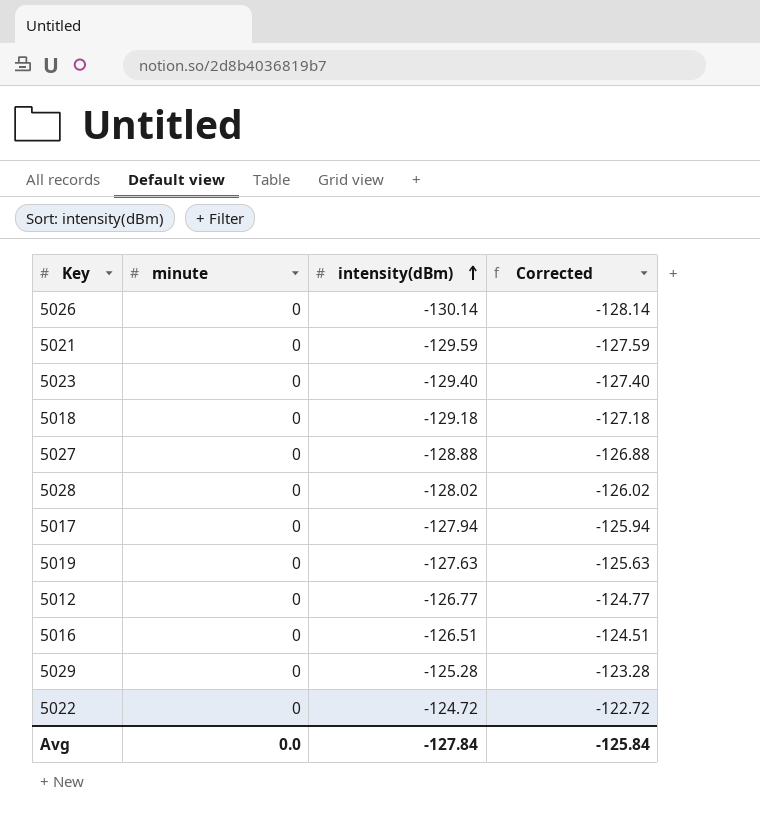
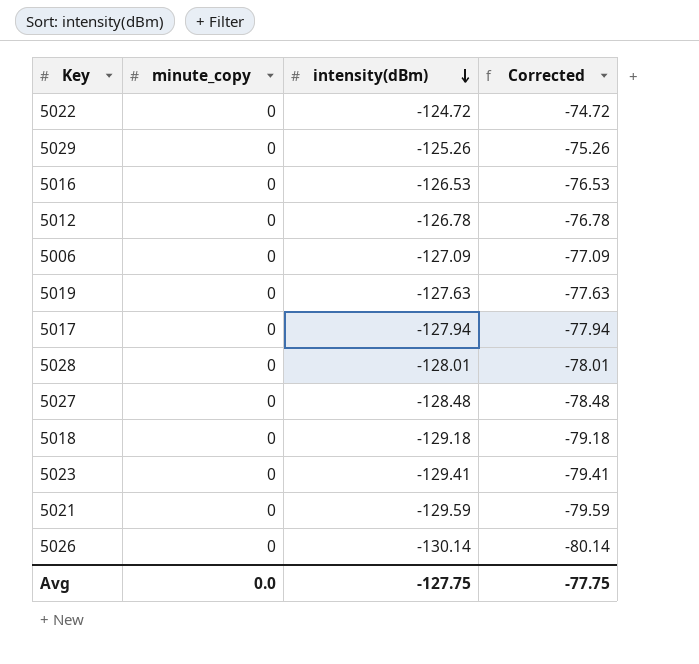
row order: intensity(dBm) ascending -> intensity(dBm) descending
column name: minute -> minute_copy
column Corrected | formula: [intensity(dBm)] + 2 -> [intensity(dBm)] + 50
5029 | intensity(dBm): -125.28 -> -125.26
5016 | intensity(dBm): -126.51 -> -126.53
5012 | intensity(dBm): -126.77 -> -126.78
row 5006: none -> 0 | -127.09 | -77.09
5028 | intensity(dBm): -128.02 -> -128.01
5027 | intensity(dBm): -128.88 -> -128.48
5023 | intensity(dBm): -129.40 -> -129.41
Avg | intensity(dBm): -127.84 -> -127.75
Avg | Corrected: -125.84 -> -77.75

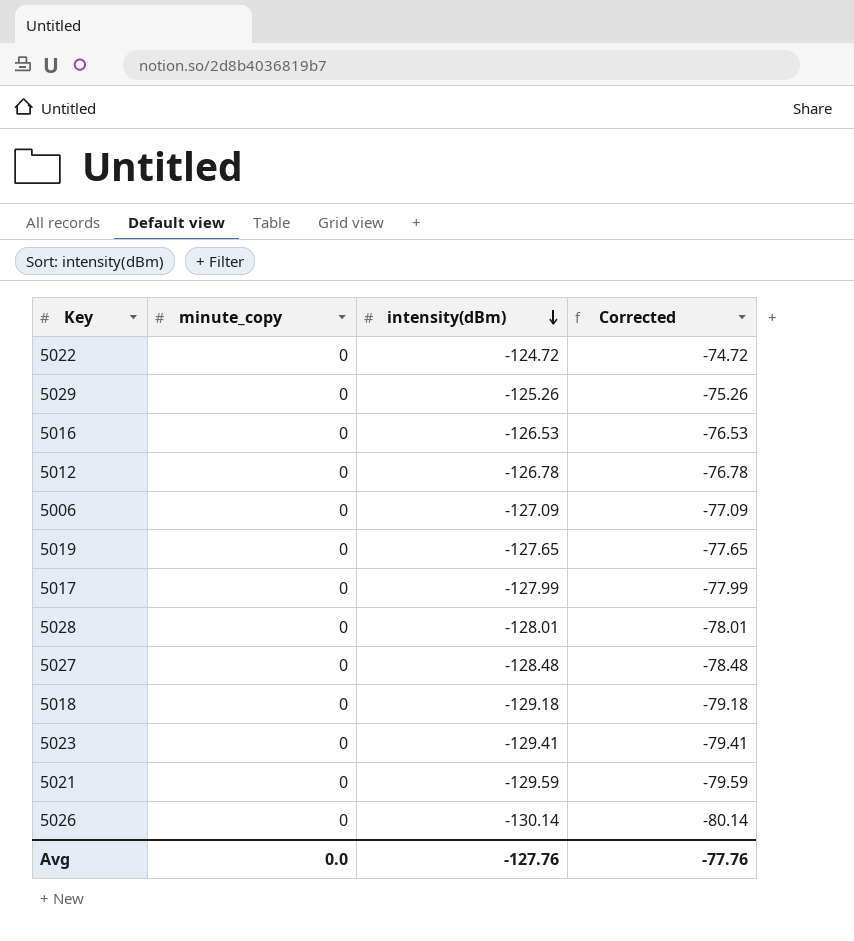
5019 | intensity(dBm): -127.63 -> -127.65
5019 | Corrected: -77.63 -> -77.65
5017 | intensity(dBm): -127.94 -> -127.99
5017 | Corrected: -77.94 -> -77.99
Avg | intensity(dBm): -127.75 -> -127.76
Avg | Corrected: -77.75 -> -77.76

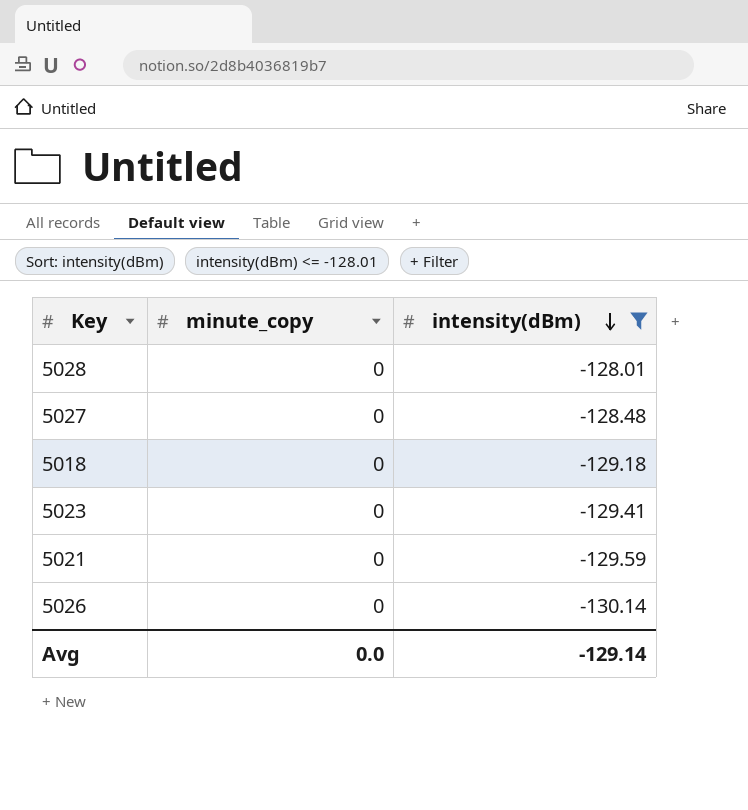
filter: none -> intensity(dBm) <= -128.01
column Corrected | formula: [intensity(dBm)] + 50 -> none
Avg | intensity(dBm): -127.76 -> -129.14

